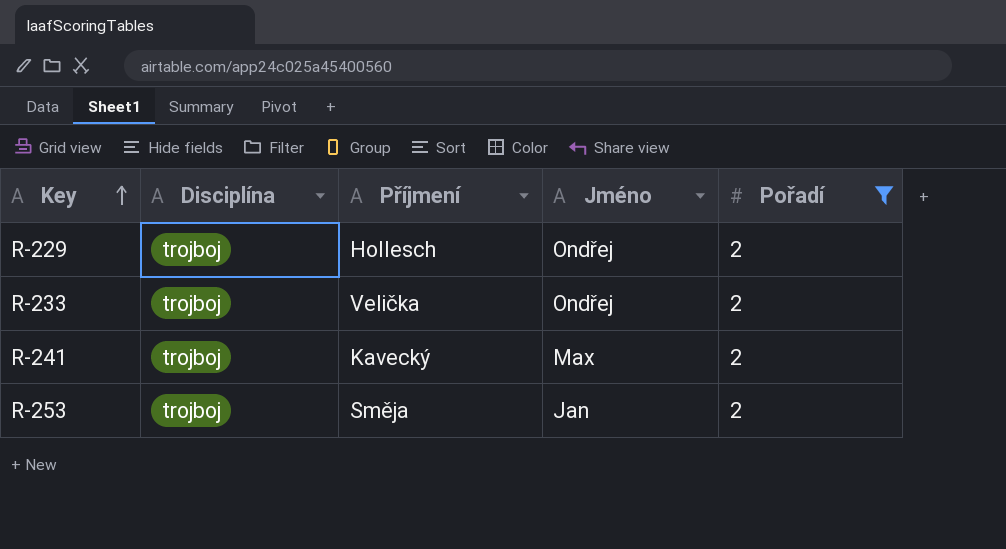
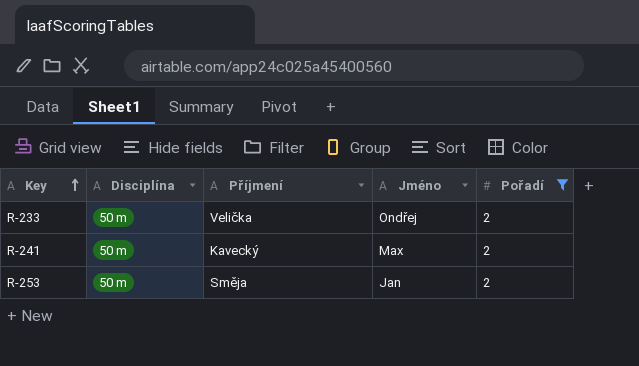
row R-229: trojboj | Hollesch | Ondřej | 2 -> none
R-233 | Disciplína: trojboj -> 50 m
R-241 | Disciplína: trojboj -> 50 m
R-253 | Disciplína: trojboj -> 50 m

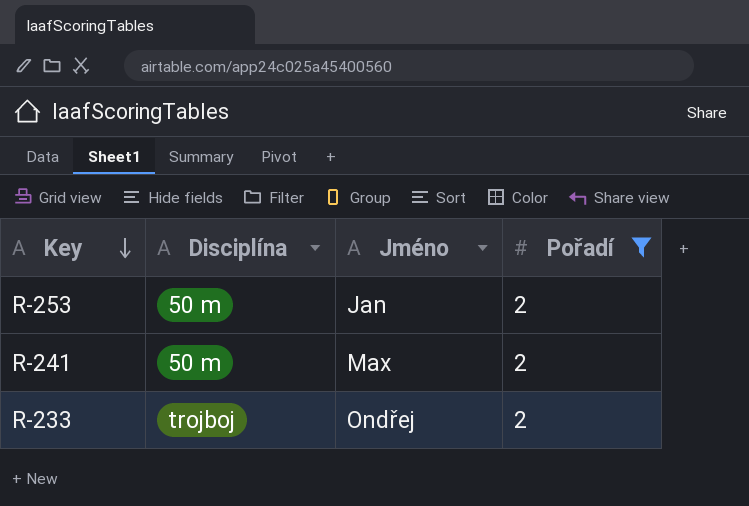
row order: Key ascending -> Key descending
column Příjmení | position: 3 -> none
R-233 | Disciplína: 50 m -> trojboj

